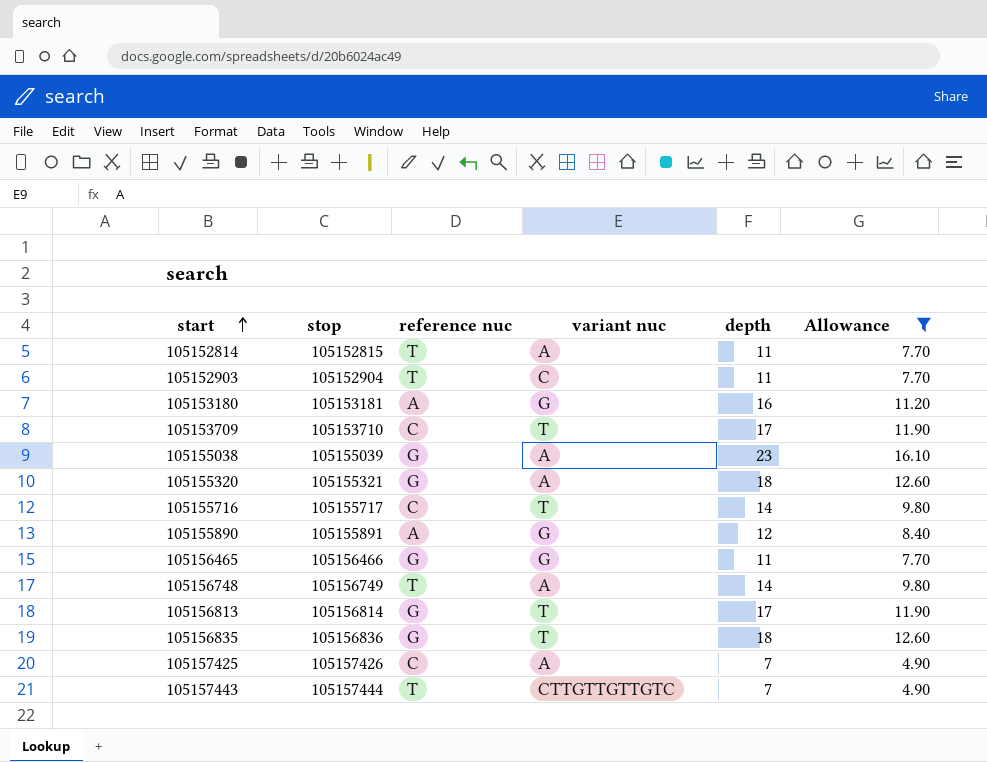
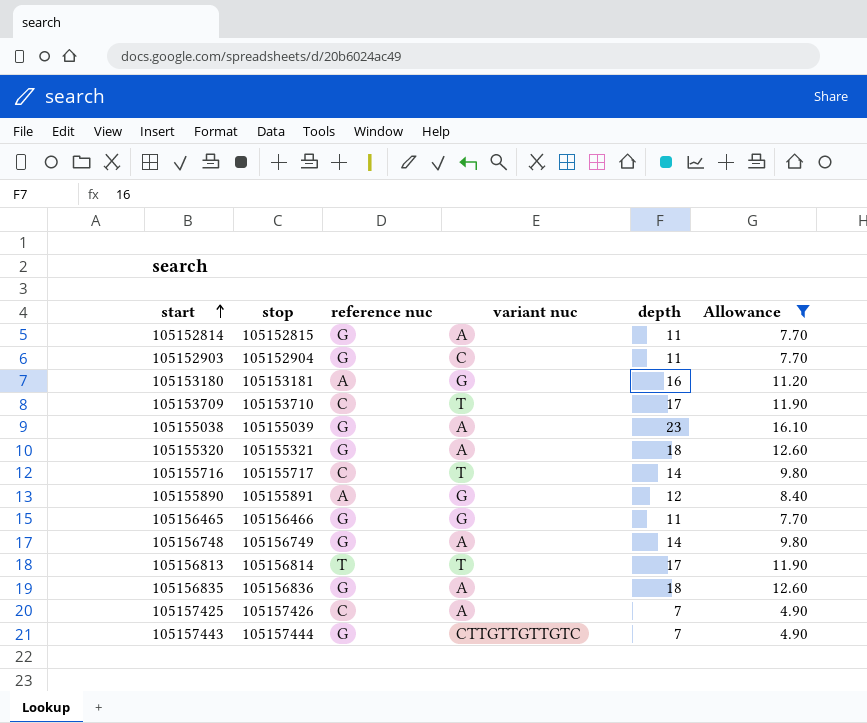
105152814 | reference nuc: T -> G
105152903 | reference nuc: T -> G
105156748 | reference nuc: T -> G
105156813 | reference nuc: G -> T
105156835 | variant nuc: T -> A
105157443 | reference nuc: T -> G

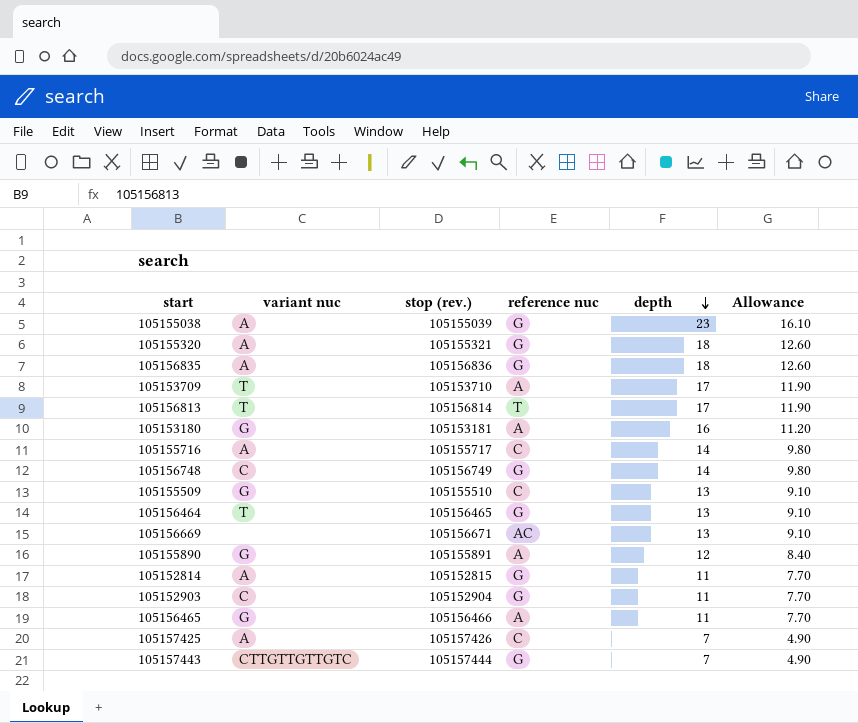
filter: Allowance != 9.10 -> none
row order: start ascending -> depth descending
column variant nuc | position: 4 -> 2
column name: stop -> stop (rev.)
105153709 | reference nuc: C -> A
105155716 | variant nuc: T -> A
105156748 | variant nuc: A -> C
105156465 | reference nuc: G -> A

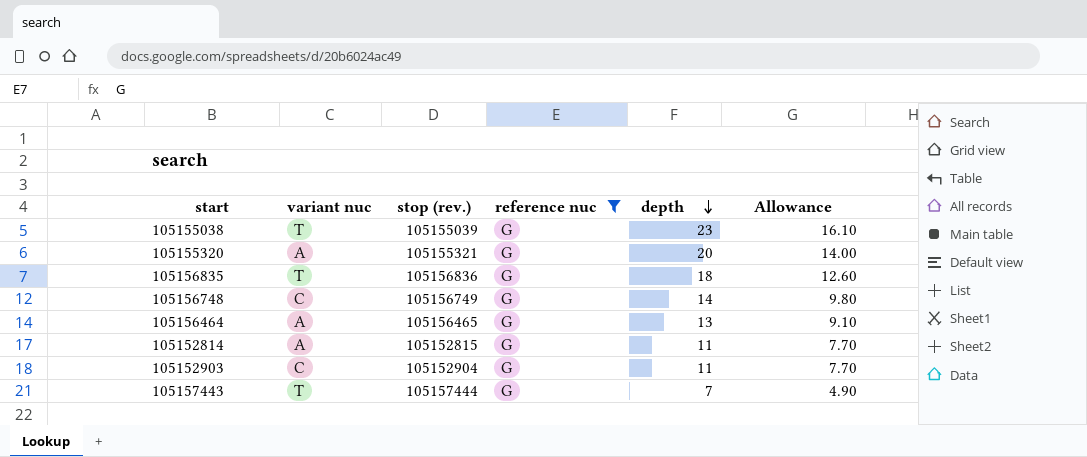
filter: none -> reference nuc = G
105155038 | variant nuc: A -> T
105155320 | depth: 18 -> 20
105155320 | Allowance: 12.60 -> 14.00
105156835 | variant nuc: A -> T
105156464 | variant nuc: T -> A
105157443 | variant nuc: CTTGTTGTTGTC -> T

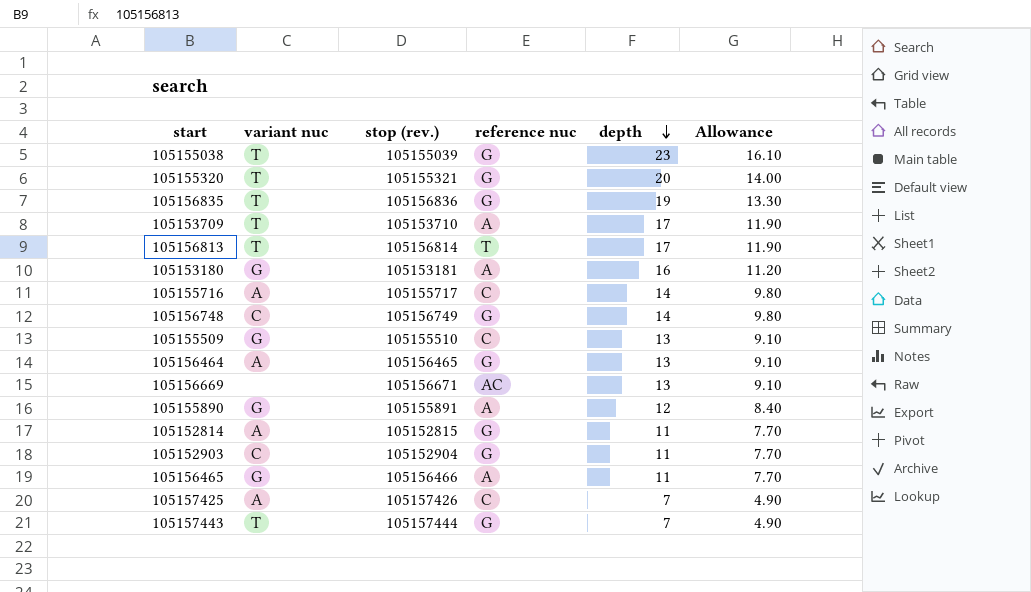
filter: reference nuc = G -> none
105155320 | variant nuc: A -> T
105156835 | depth: 18 -> 19
105156835 | Allowance: 12.60 -> 13.30

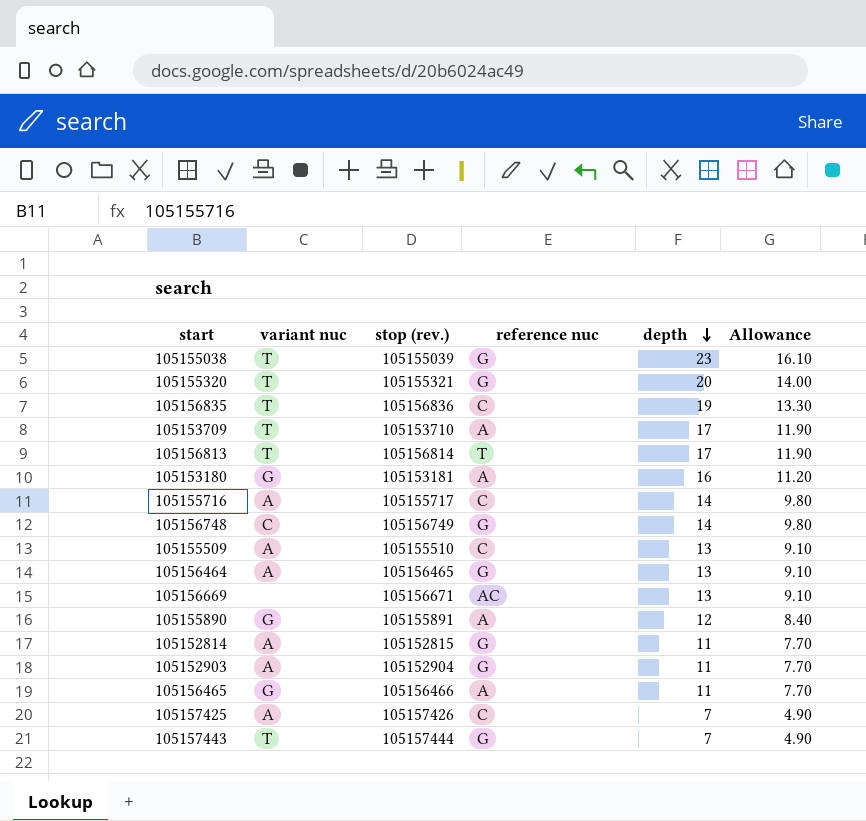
105156835 | reference nuc: G -> C
105155509 | variant nuc: G -> A
105152903 | variant nuc: C -> A

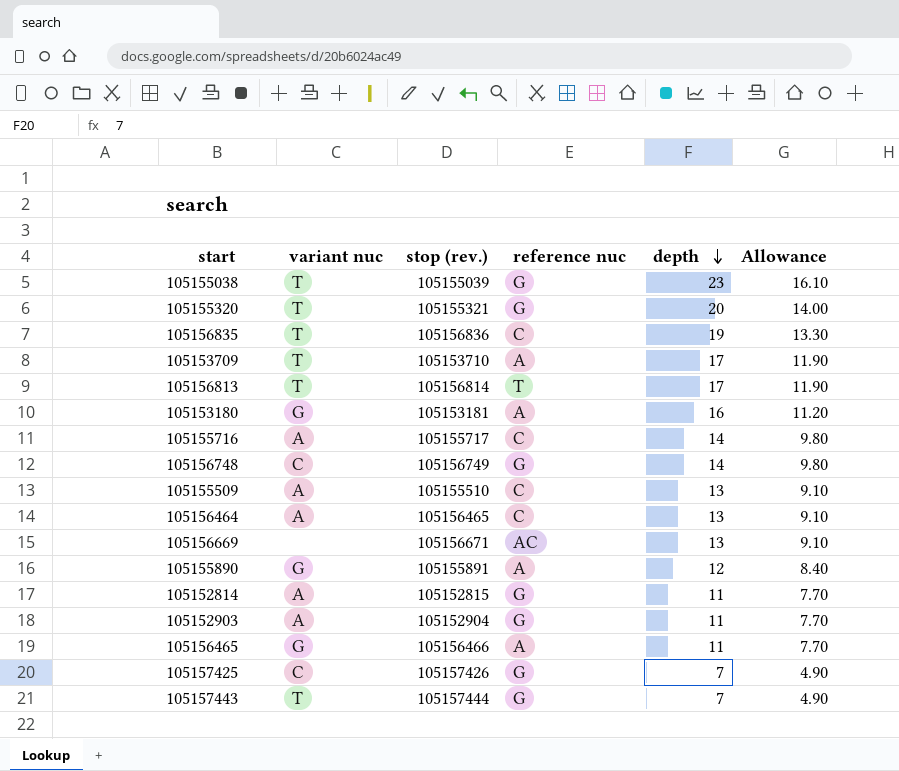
105156464 | reference nuc: G -> C
105157425 | variant nuc: A -> C
105157425 | reference nuc: C -> G

